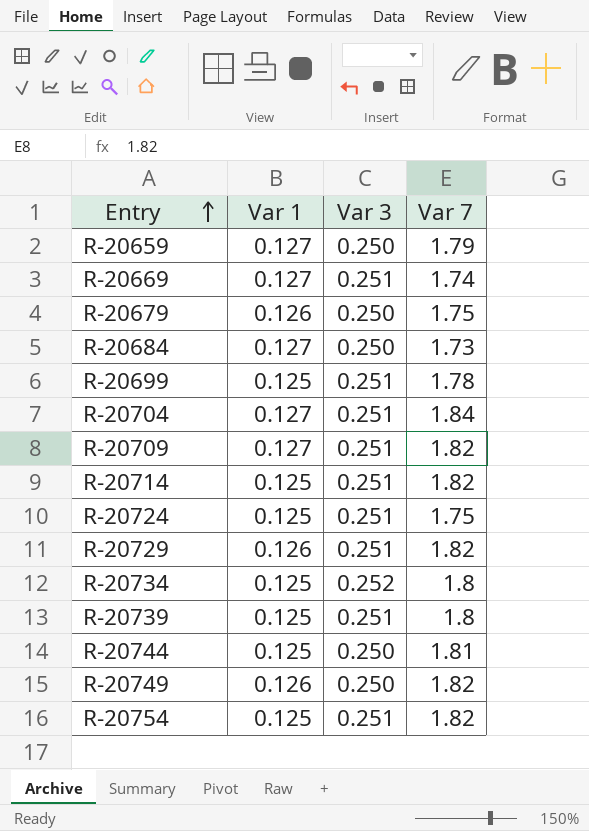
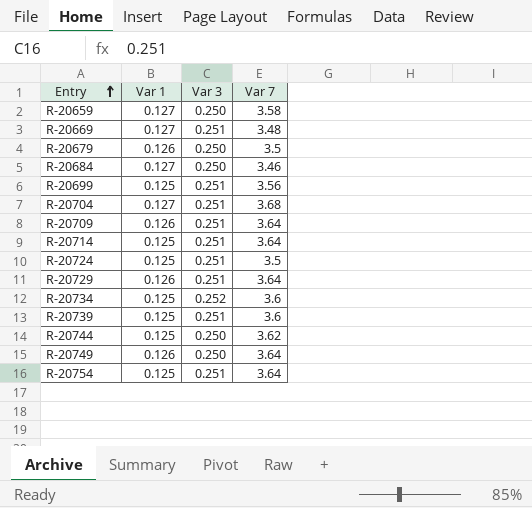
R-20659 | Var 7: 1.79 -> 3.58
R-20669 | Var 7: 1.74 -> 3.48
R-20679 | Var 7: 1.75 -> 3.5
R-20684 | Var 7: 1.73 -> 3.46
R-20699 | Var 7: 1.78 -> 3.56
R-20704 | Var 7: 1.84 -> 3.68
R-20709 | Var 1: 0.127 -> 0.126
R-20709 | Var 7: 1.82 -> 3.64
R-20714 | Var 7: 1.82 -> 3.64
R-20724 | Var 7: 1.75 -> 3.5
R-20729 | Var 7: 1.82 -> 3.64
R-20734 | Var 7: 1.8 -> 3.6
R-20739 | Var 7: 1.8 -> 3.6
R-20744 | Var 7: 1.81 -> 3.62
R-20749 | Var 7: 1.82 -> 3.64
R-20754 | Var 7: 1.82 -> 3.64

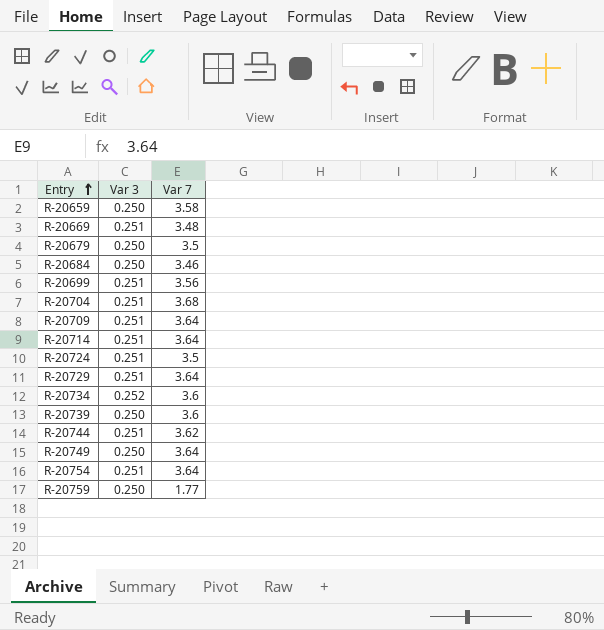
column Var 1 | position: 2 -> none
R-20739 | Var 3: 0.251 -> 0.250
R-20744 | Var 3: 0.250 -> 0.251
row R-20759: none -> 0.250 | 1.77

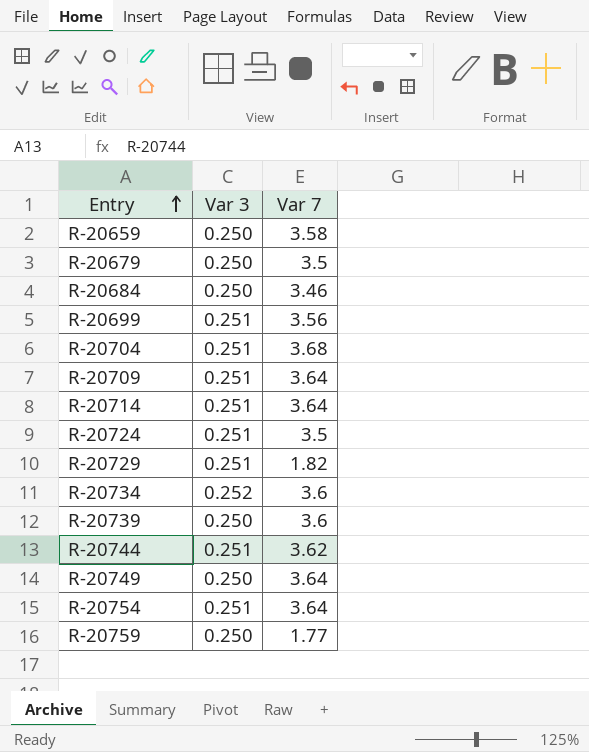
row R-20669: 0.251 | 3.48 -> none
R-20729 | Var 7: 3.64 -> 1.82

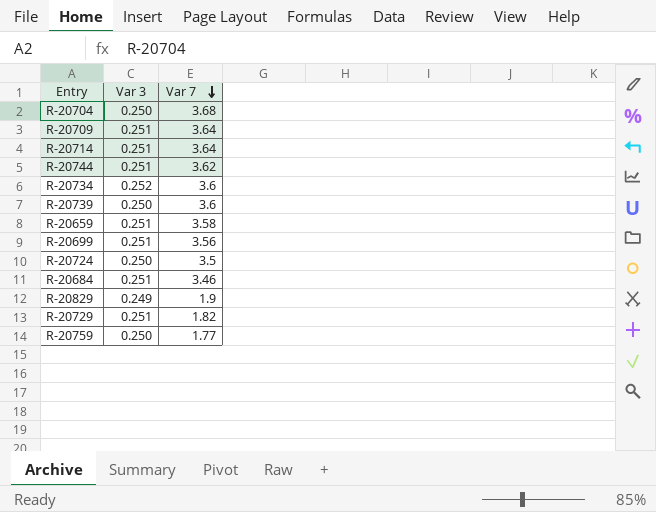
row order: Entry ascending -> Var 7 descending
row R-20679: 0.250 | 3.5 -> none
row R-20749: 0.250 | 3.64 -> none
row R-20754: 0.251 | 3.64 -> none
R-20704 | Var 3: 0.251 -> 0.250
R-20659 | Var 3: 0.250 -> 0.251
R-20724 | Var 3: 0.251 -> 0.250
R-20684 | Var 3: 0.250 -> 0.251
row R-20829: none -> 0.249 | 1.9

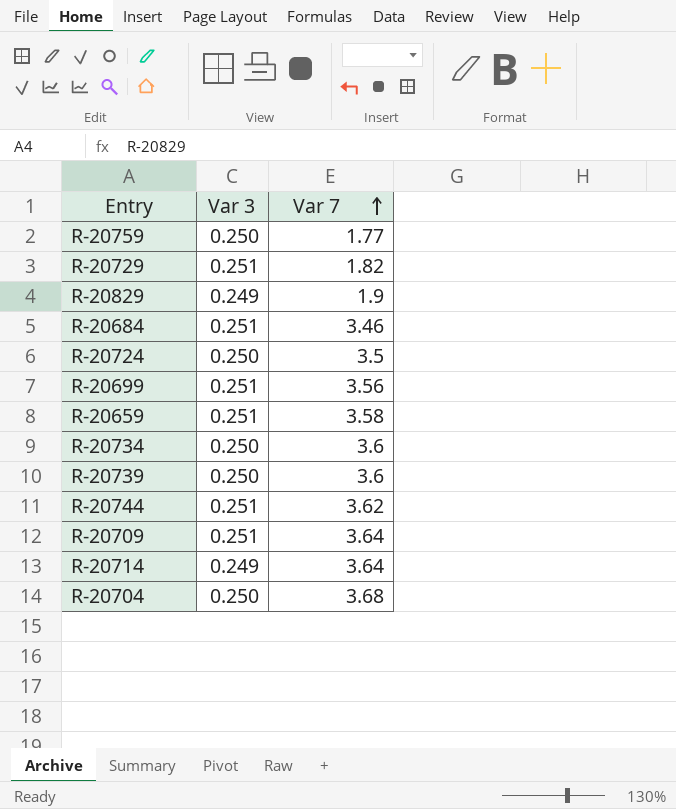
row order: Var 7 descending -> Var 7 ascending
R-20734 | Var 3: 0.252 -> 0.250
R-20714 | Var 3: 0.251 -> 0.249

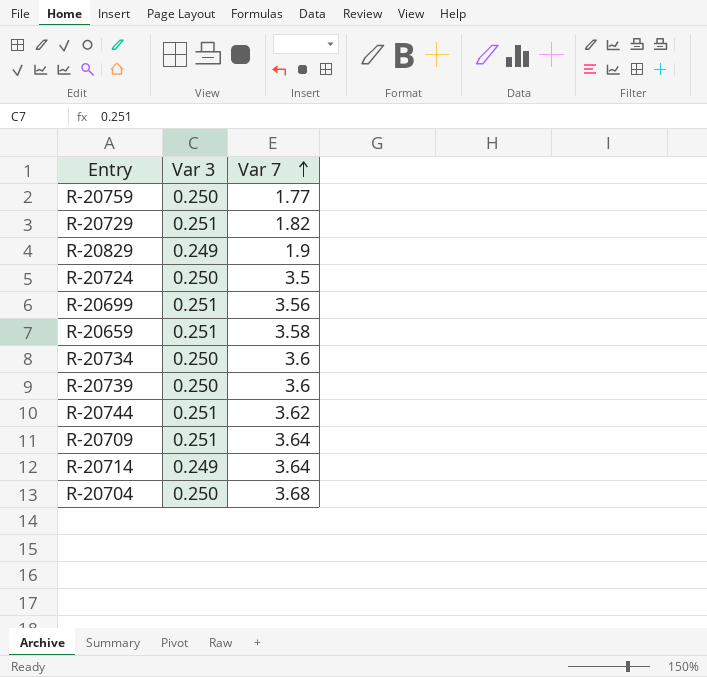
row R-20684: 0.251 | 3.46 -> none

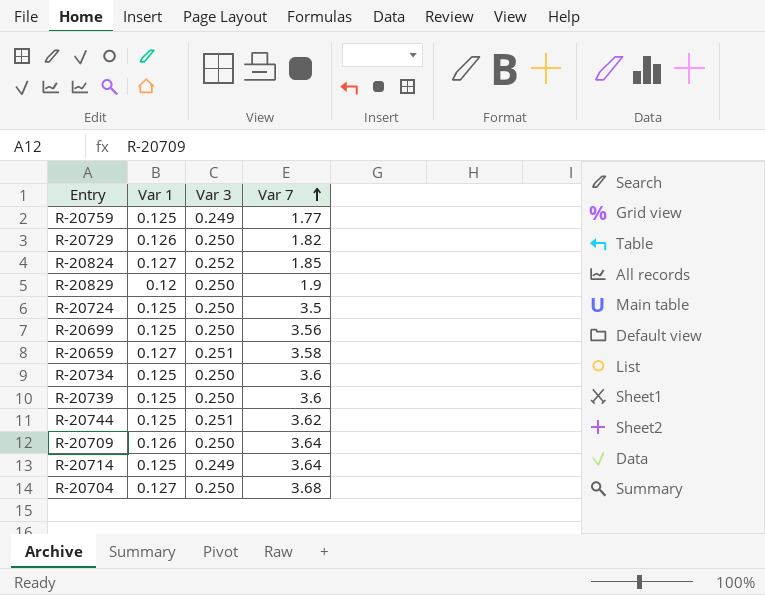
column Var 1 | position: none -> 2
R-20759 | Var 3: 0.250 -> 0.249
R-20729 | Var 3: 0.251 -> 0.250
row R-20824: none -> 0.127 | 0.252 | 1.85
R-20829 | Var 3: 0.249 -> 0.250
R-20699 | Var 3: 0.251 -> 0.250
R-20709 | Var 3: 0.251 -> 0.250

